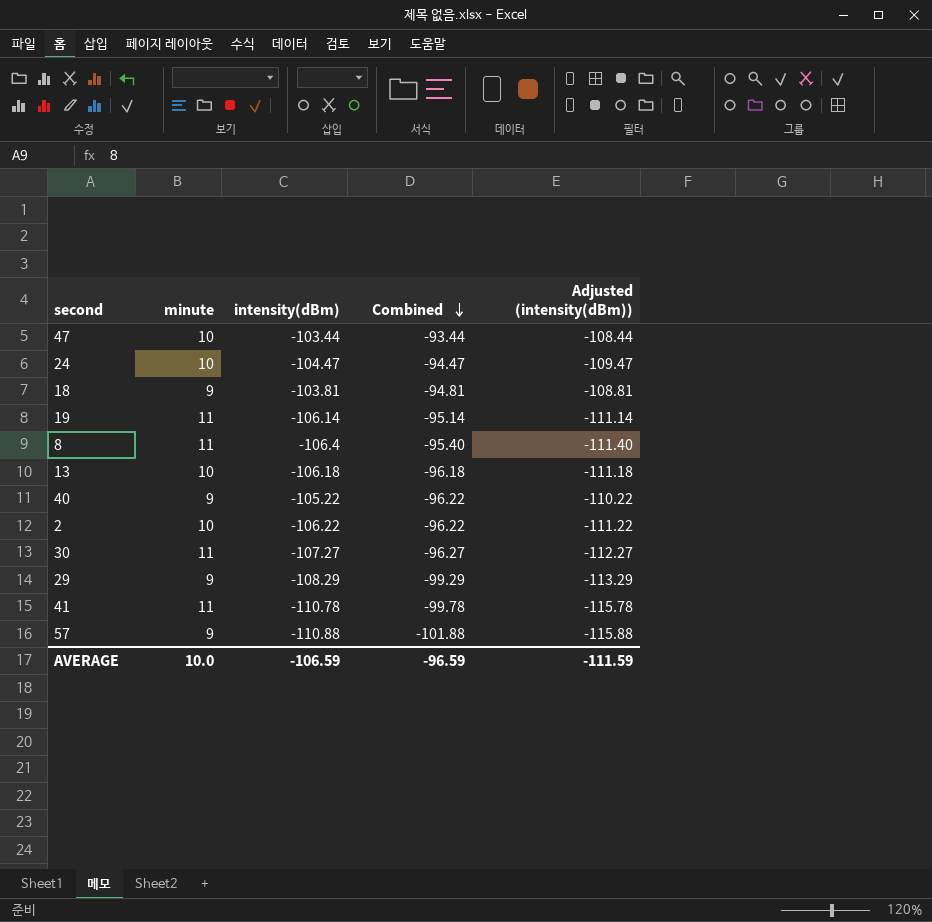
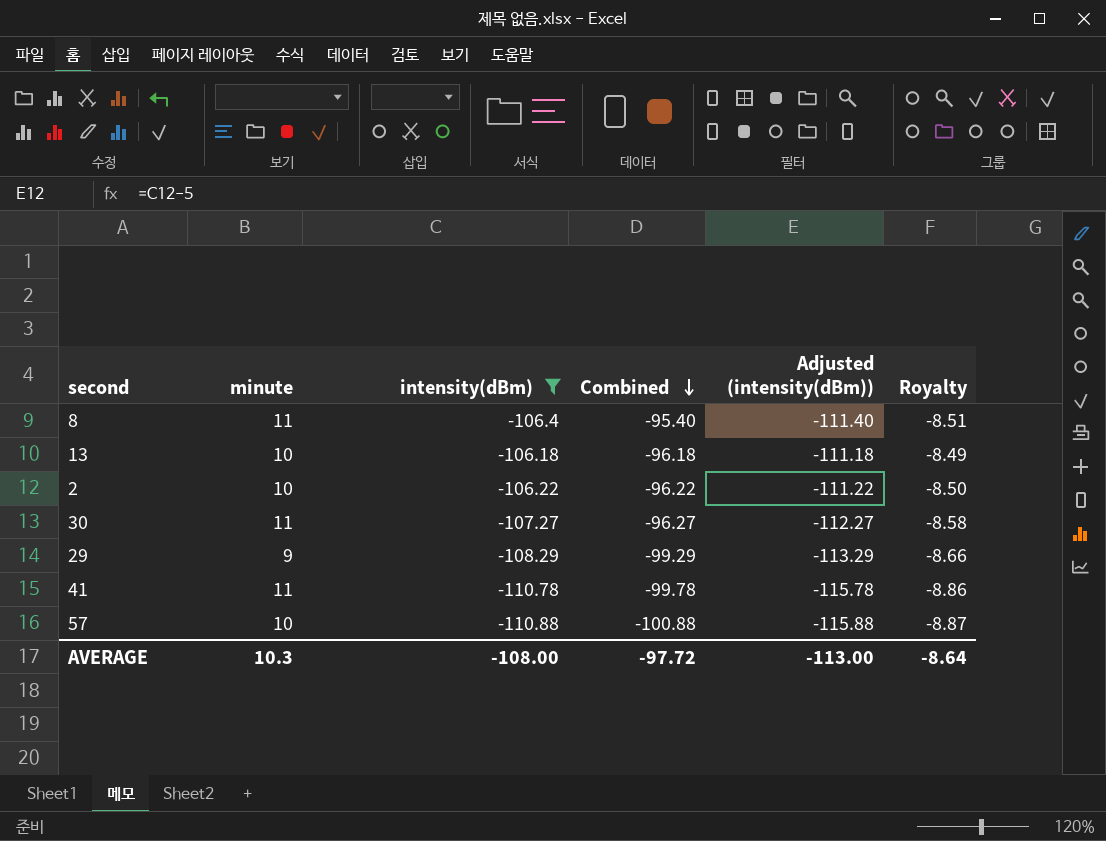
filter: none -> intensity(dBm) <= -106.18
column Royalty | formula: none -> [intensity(dBm)] * 0.08
57 | minute: 9 -> 10
57 | Combined: -101.88 -> -100.88
AVERAGE | minute: 10.0 -> 10.3
AVERAGE | intensity(dBm): -106.59 -> -108.00
AVERAGE | Combined: -96.59 -> -97.72
AVERAGE | Adjusted (intensity(dBm)): -111.59 -> -113.00

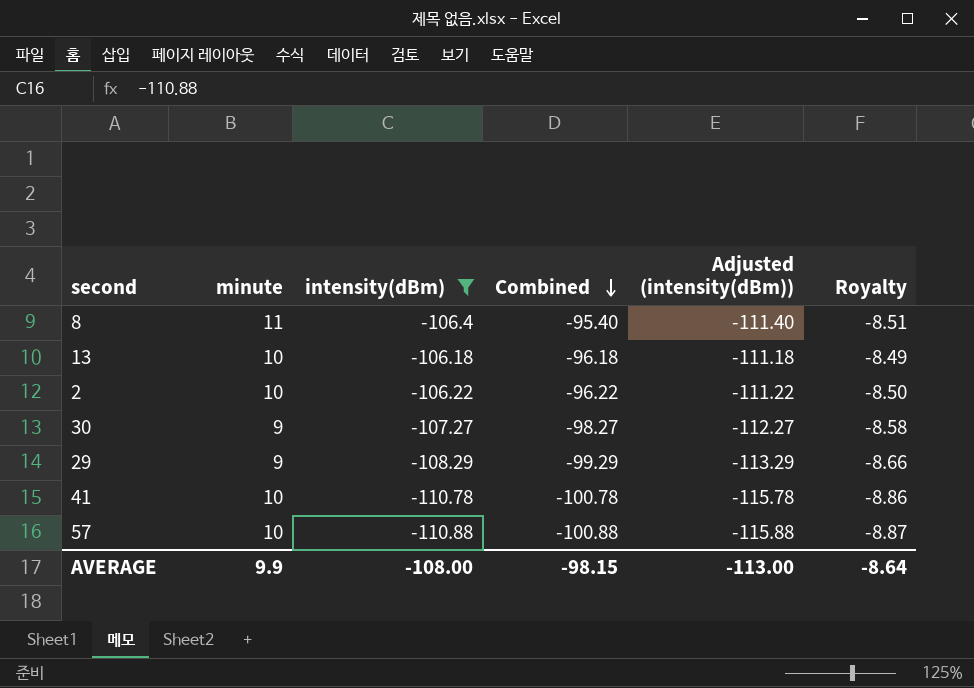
30 | minute: 11 -> 9
30 | Combined: -96.27 -> -98.27
41 | minute: 11 -> 10
41 | Combined: -99.78 -> -100.78
AVERAGE | minute: 10.3 -> 9.9
AVERAGE | Combined: -97.72 -> -98.15

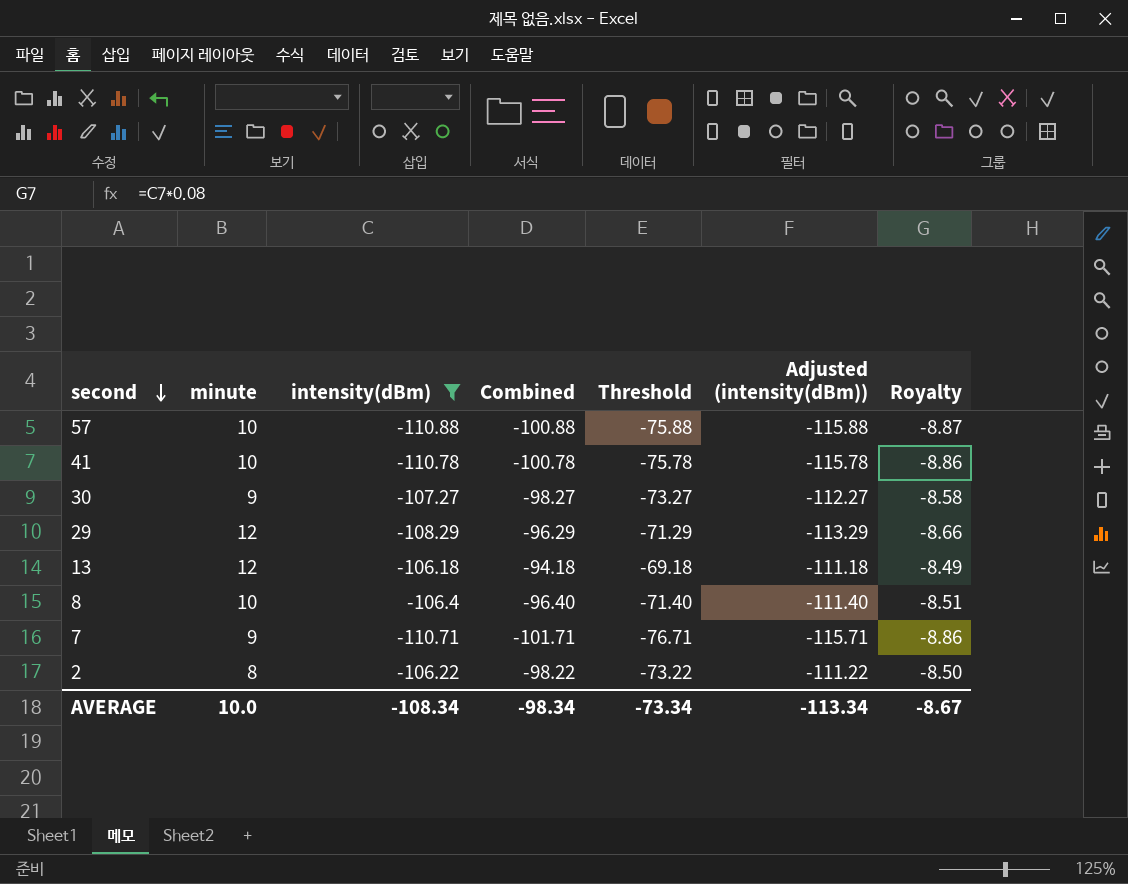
row order: Combined descending -> second descending
column Threshold | formula: none -> [Combined] + 25
29 | minute: 9 -> 12
29 | Combined: -99.29 -> -96.29
13 | minute: 10 -> 12
13 | Combined: -96.18 -> -94.18
8 | minute: 11 -> 10
8 | Combined: -95.40 -> -96.40
row 7: none -> 9 | -110.71 | -101.71 | -76.71 | -115.71 | -8.86
2 | minute: 10 -> 8
2 | Combined: -96.22 -> -98.22
AVERAGE | minute: 9.9 -> 10.0
AVERAGE | intensity(dBm): -108.00 -> -108.34
AVERAGE | Combined: -98.15 -> -98.34
AVERAGE | Adjusted (intensity(dBm)): -113.00 -> -113.34
AVERAGE | Royalty: -8.64 -> -8.67

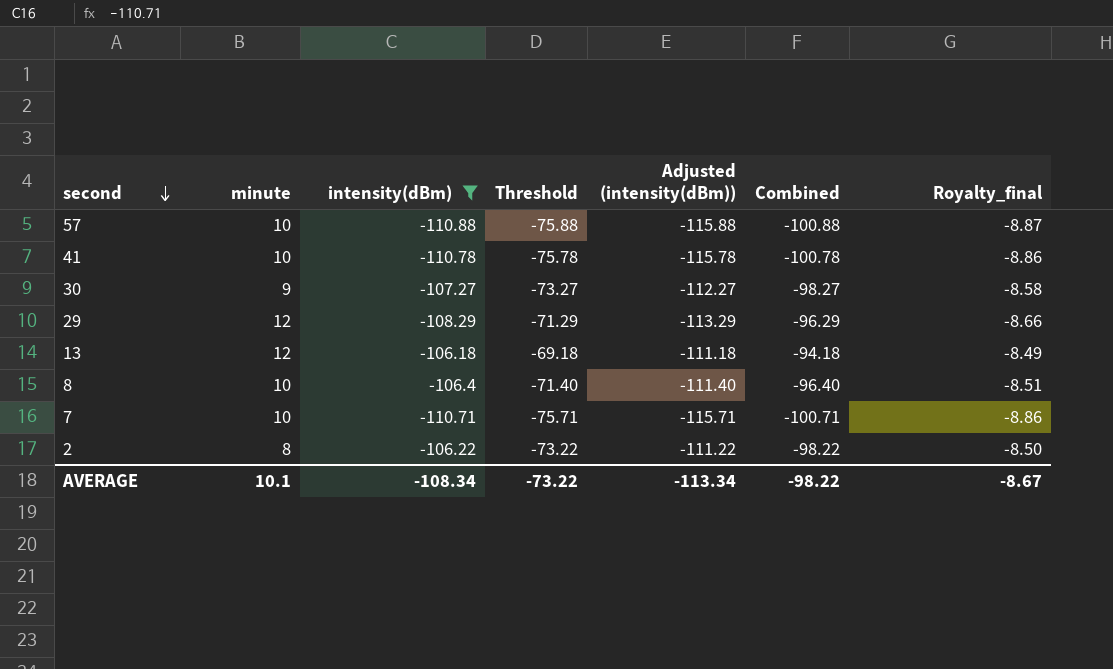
column Combined | position: 4 -> 6
column name: Royalty -> Royalty_final
7 | minute: 9 -> 10
7 | Threshold: -76.71 -> -75.71
7 | Combined: -101.71 -> -100.71
AVERAGE | minute: 10.0 -> 10.1
AVERAGE | Threshold: -73.34 -> -73.22
AVERAGE | Combined: -98.34 -> -98.22

